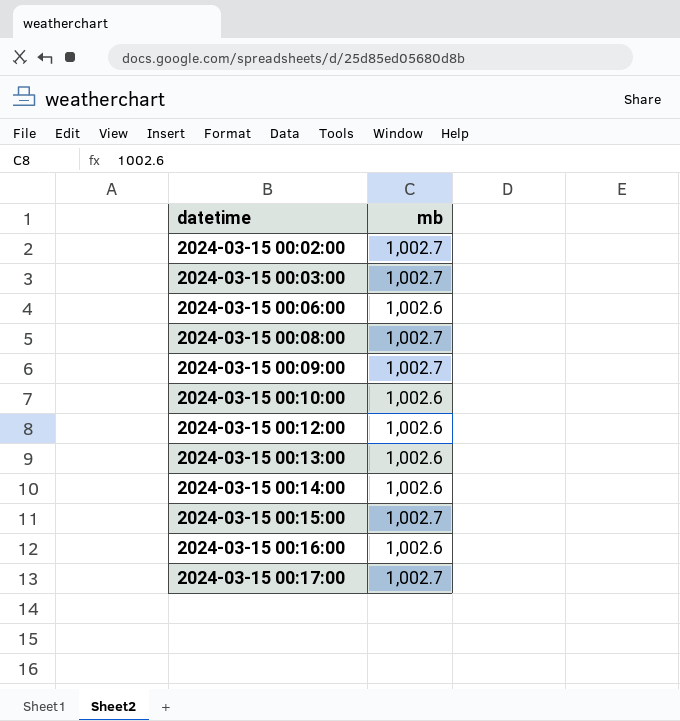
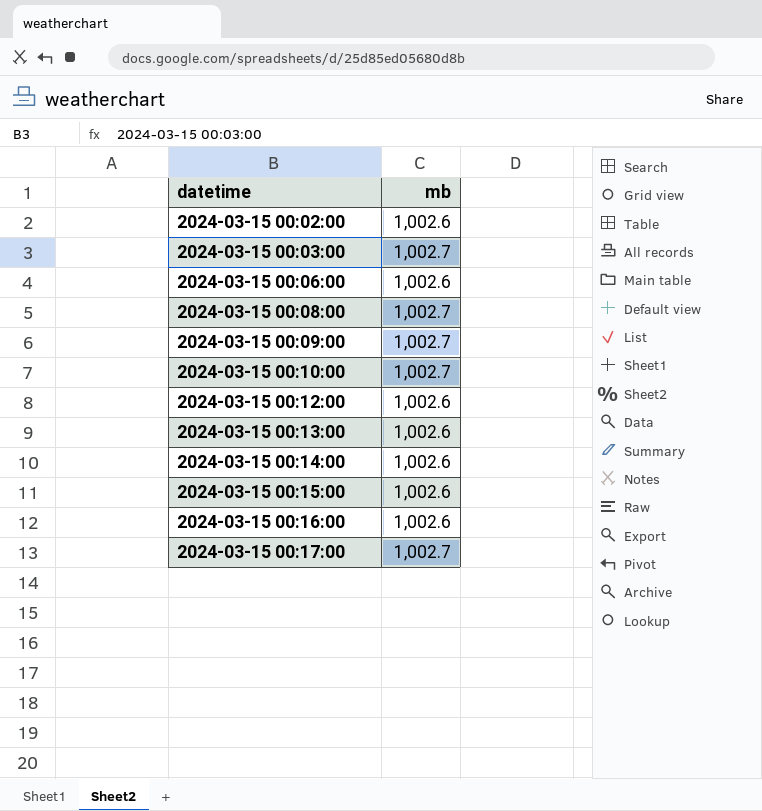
2024-03-15 00:02:00 | mb: 1,002.7 -> 1,002.6
2024-03-15 00:10:00 | mb: 1,002.6 -> 1,002.7
2024-03-15 00:15:00 | mb: 1,002.7 -> 1,002.6

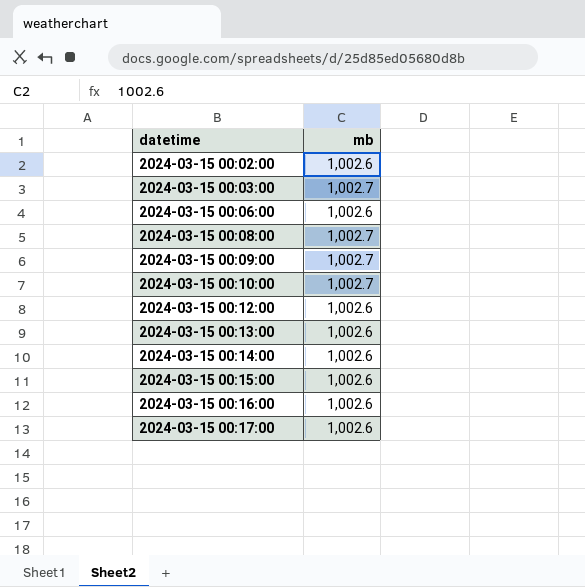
2024-03-15 00:17:00 | mb: 1,002.7 -> 1,002.6

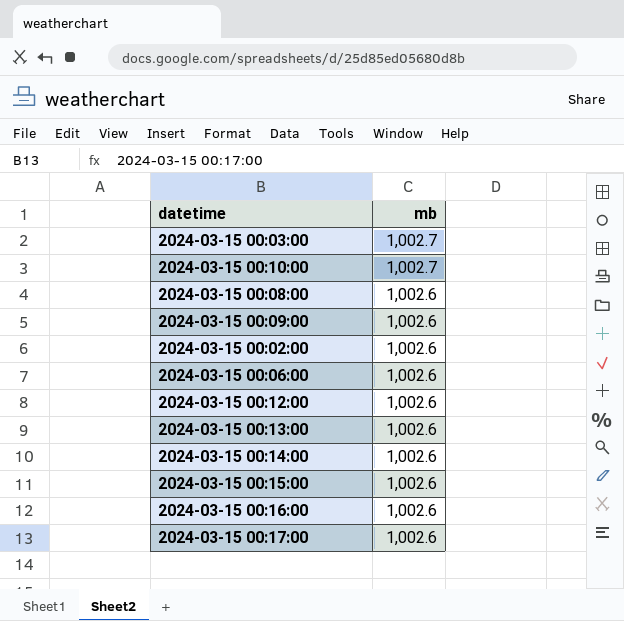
row order: datetime ascending -> mb descending
2024-03-15 00:08:00 | mb: 1,002.7 -> 1,002.6
2024-03-15 00:09:00 | mb: 1,002.7 -> 1,002.6

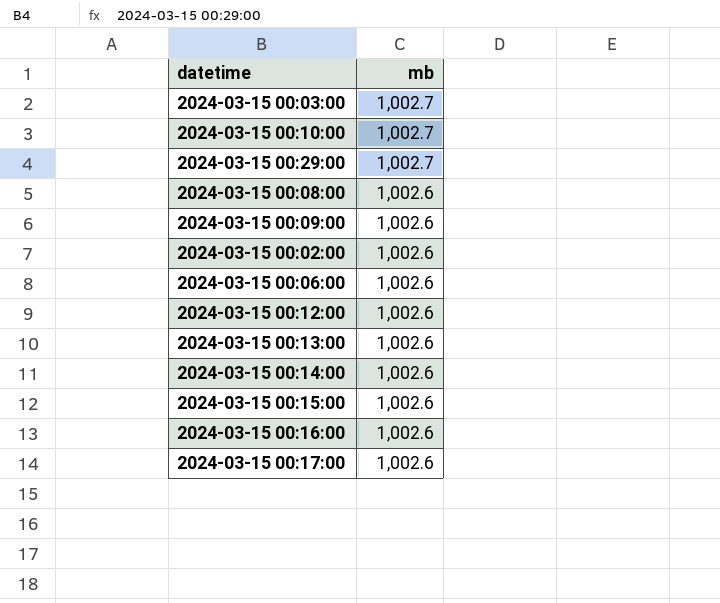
row 2024-03-15 00:29:00: none -> 1,002.7

